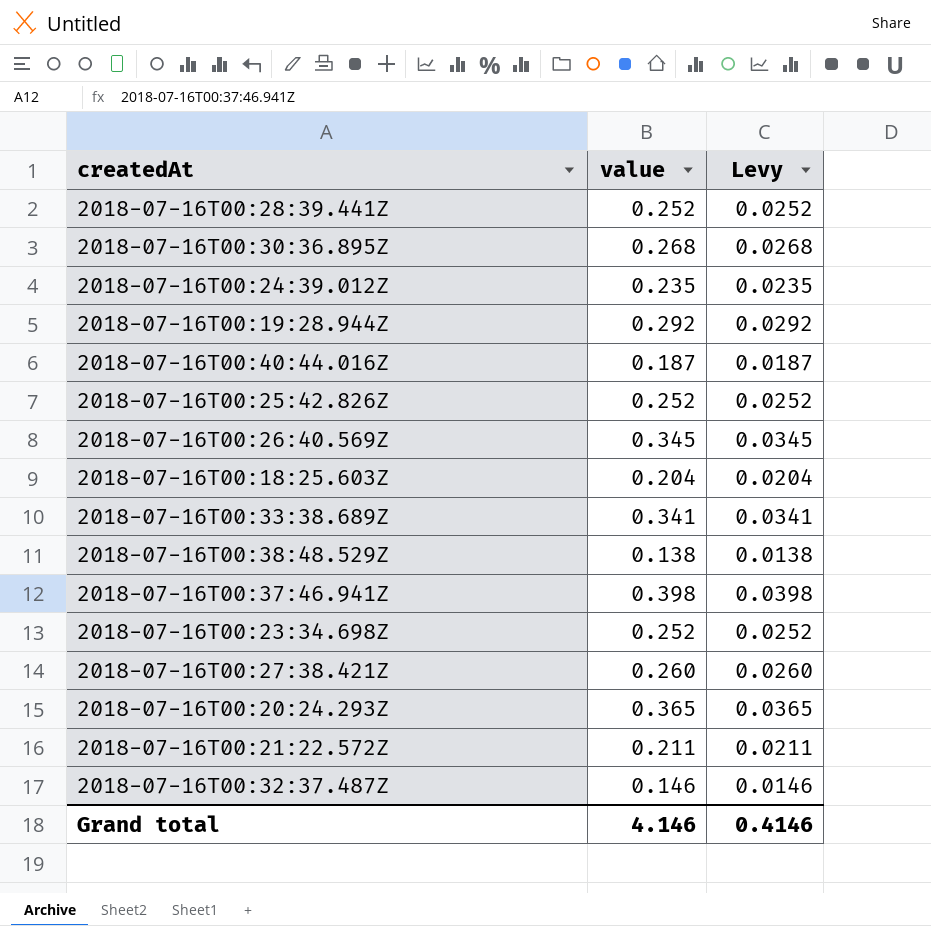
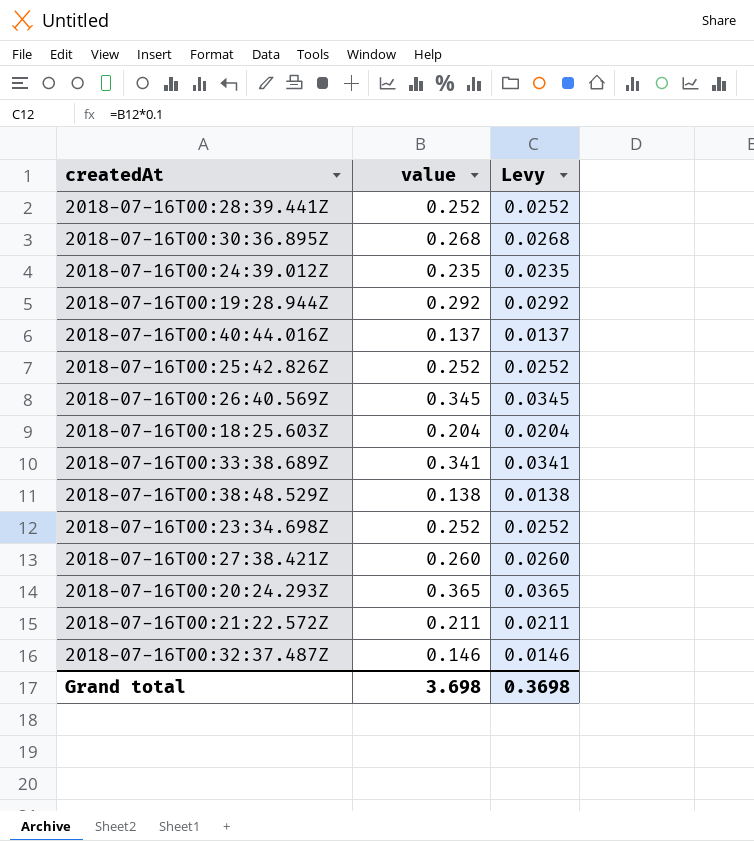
row 2018-07-16T00:37:46.941Z: 0.398 | 0.0398 -> none
2018-07-16T00:40:44.016Z | value: 0.187 -> 0.137
2018-07-16T00:40:44.016Z | Levy: 0.0187 -> 0.0137
Grand total | value: 4.146 -> 3.698
Grand total | Levy: 0.4146 -> 0.3698

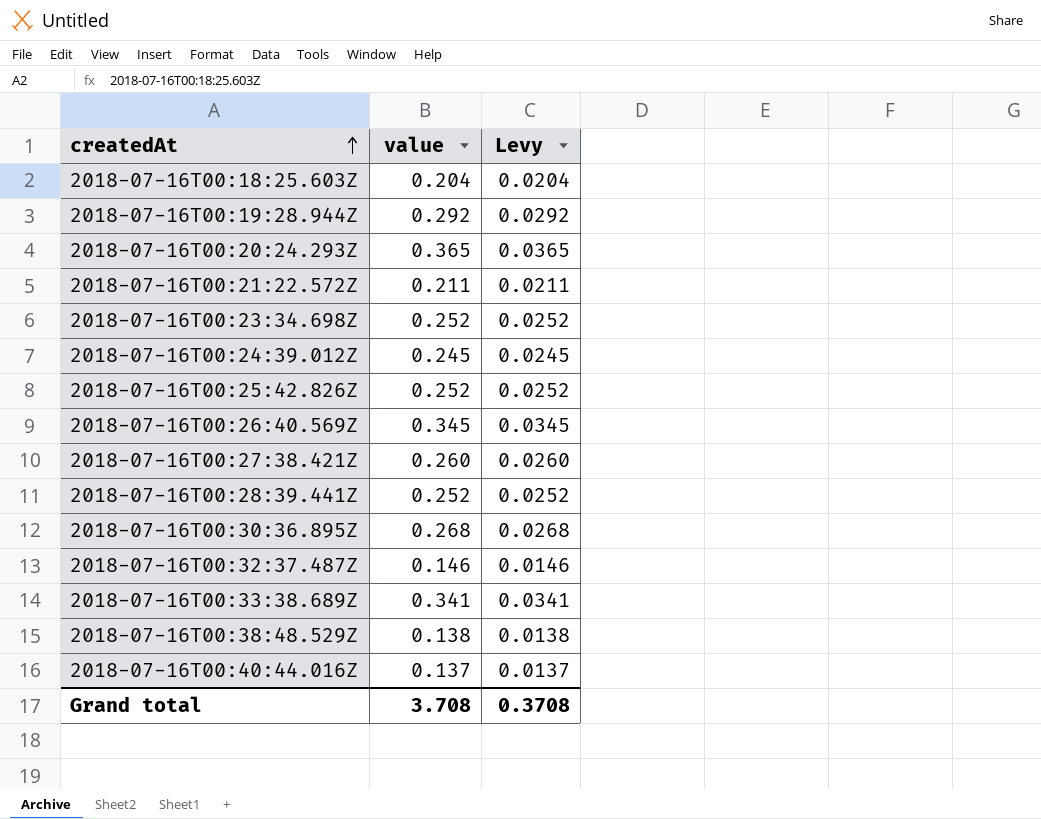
row order: none -> createdAt ascending
2018-07-16T00:24:39.012Z | value: 0.235 -> 0.245
2018-07-16T00:24:39.012Z | Levy: 0.0235 -> 0.0245
Grand total | value: 3.698 -> 3.708
Grand total | Levy: 0.3698 -> 0.3708

